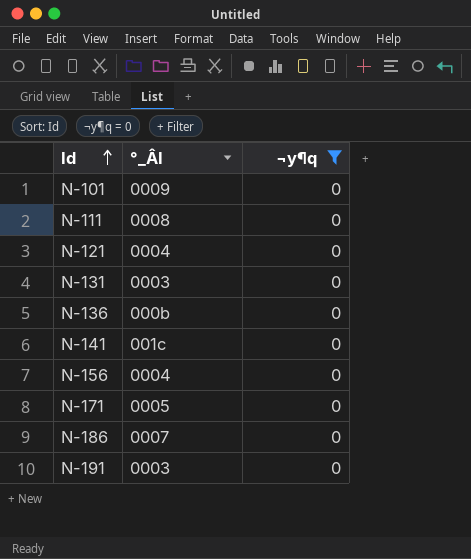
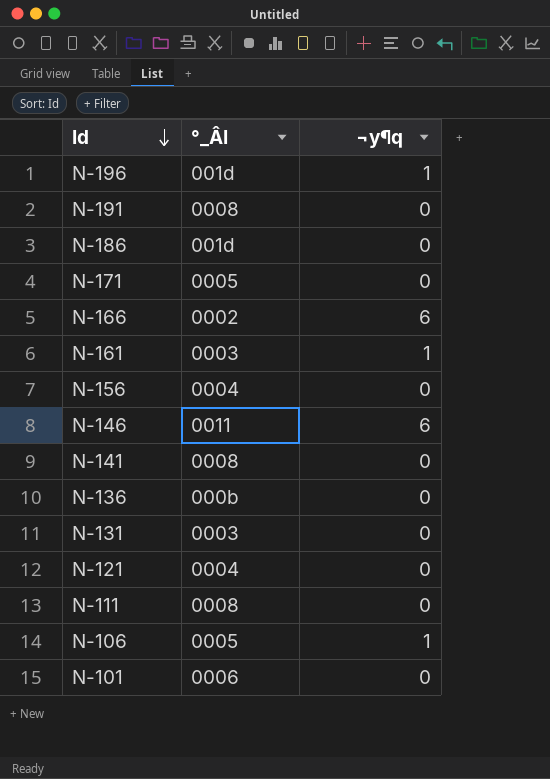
filter: ¬y¶q = 0 -> none
row order: Id ascending -> Id descending
N-191 | °_ÂI: 0003 -> 0008
N-186 | °_ÂI: 0007 -> 001d
N-141 | °_ÂI: 001c -> 0008
N-101 | °_ÂI: 0009 -> 0006

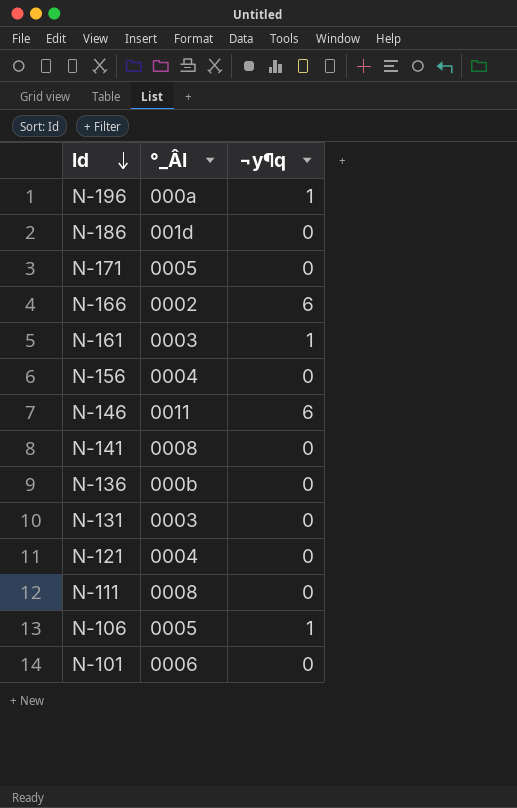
row N-191: 0008 | 0 -> none
N-196 | °_ÂI: 001d -> 000a

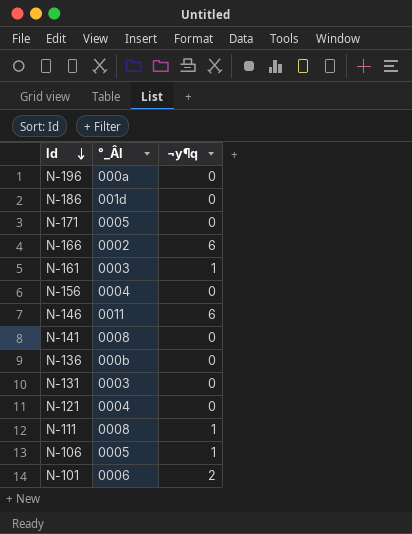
N-196 | ¬y¶q: 1 -> 0
N-111 | ¬y¶q: 0 -> 1
N-101 | ¬y¶q: 0 -> 2

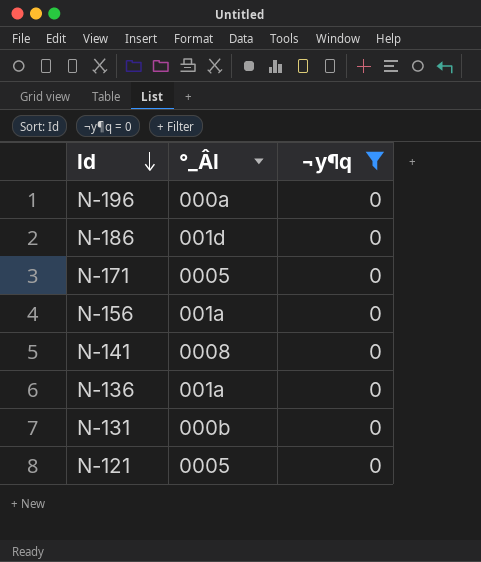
filter: none -> ¬y¶q = 0
N-156 | °_ÂI: 0004 -> 001a
N-136 | °_ÂI: 000b -> 001a
N-131 | °_ÂI: 0003 -> 000b
N-121 | °_ÂI: 0004 -> 0005

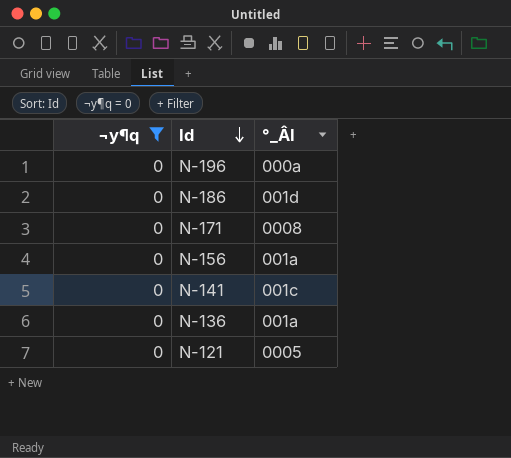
column ¬y¶q | position: 3 -> 1
row N-131: 000b | 0 -> none
N-171 | °_ÂI: 0005 -> 0008
N-141 | °_ÂI: 0008 -> 001c

